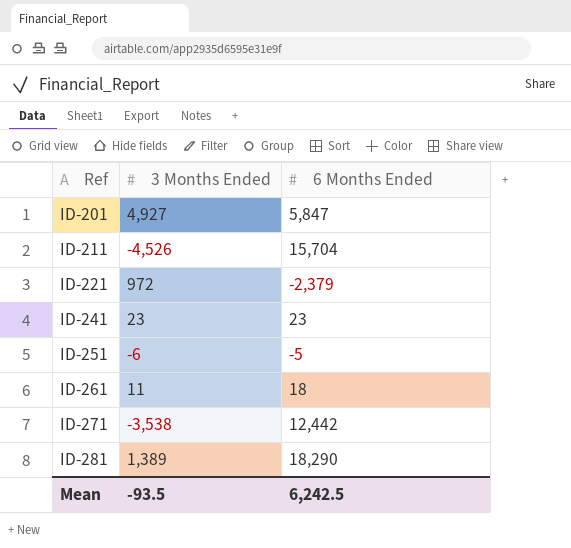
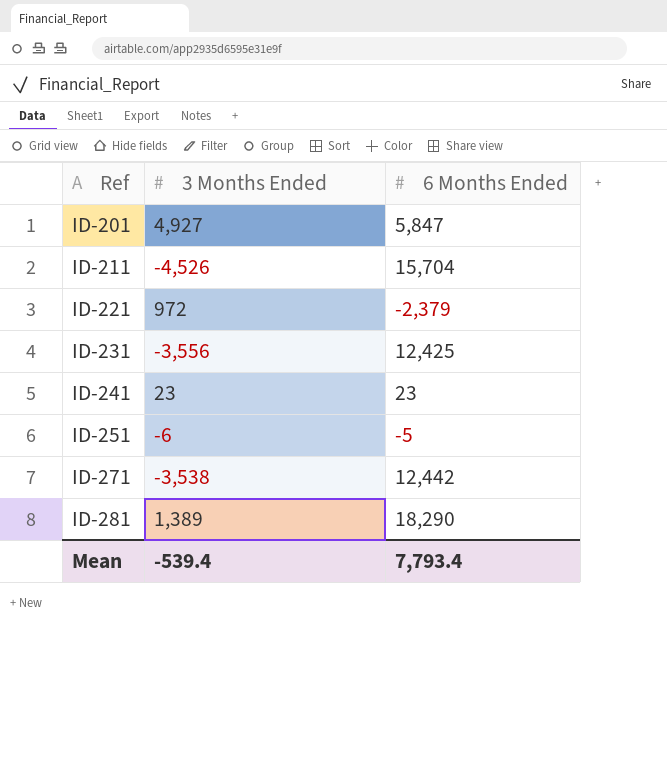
row ID-261: 11 | 18 -> none
row ID-231: none -> -3,556 | 12,425
Mean | 3 Months Ended: -93.5 -> -539.4
Mean | 6 Months Ended: 6,242.5 -> 7,793.4

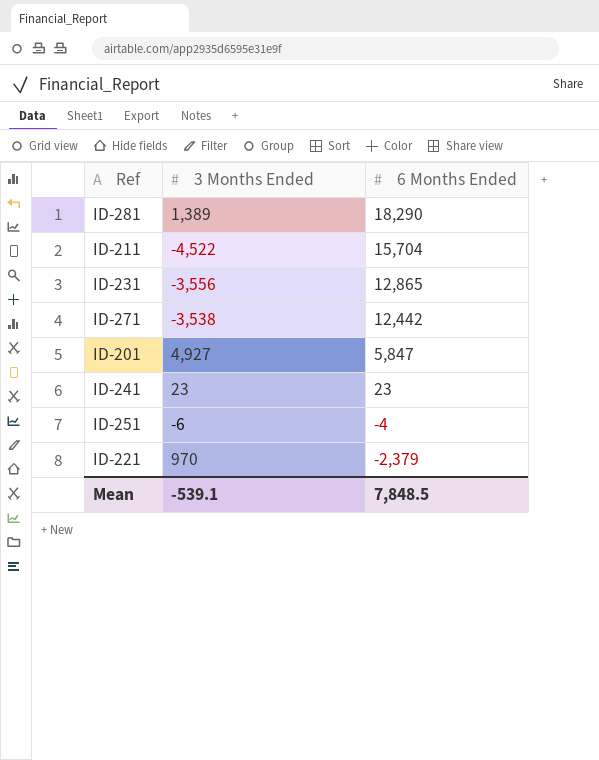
row order: Ref ascending -> 6 Months Ended descending
ID-211 | 3 Months Ended: -4,526 -> -4,522
ID-231 | 6 Months Ended: 12,425 -> 12,865
ID-251 | 6 Months Ended: -5 -> -4
ID-221 | 3 Months Ended: 972 -> 970
Mean | 3 Months Ended: -539.4 -> -539.1
Mean | 6 Months Ended: 7,793.4 -> 7,848.5

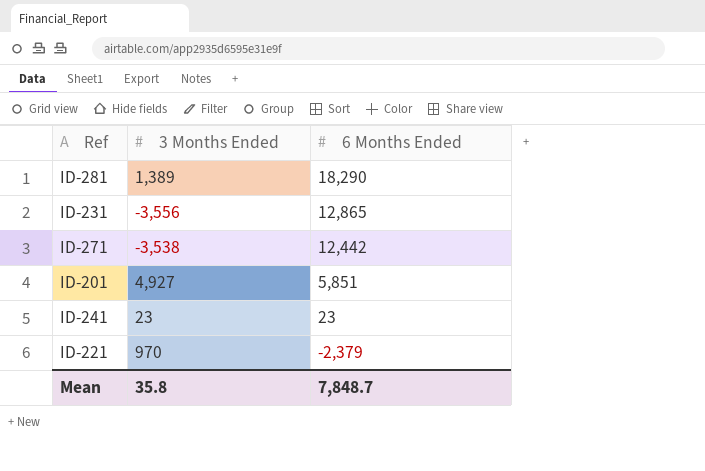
row ID-211: -4,522 | 15,704 -> none
row ID-251: -6 | -4 -> none
ID-201 | 6 Months Ended: 5,847 -> 5,851
Mean | 3 Months Ended: -539.1 -> 35.8
Mean | 6 Months Ended: 7,848.5 -> 7,848.7

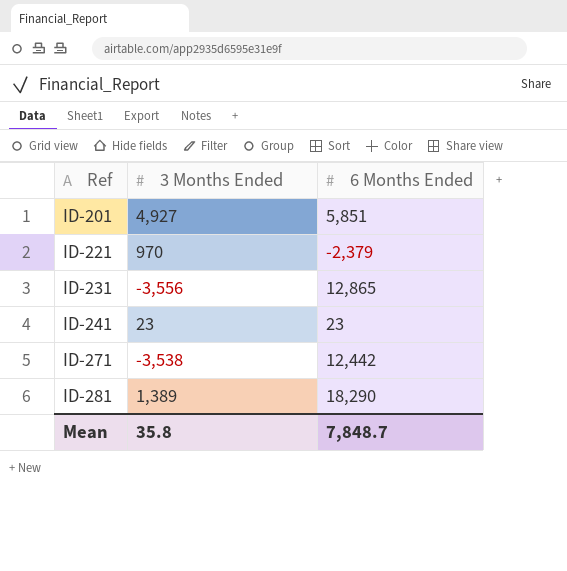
row order: 6 Months Ended descending -> Ref ascending

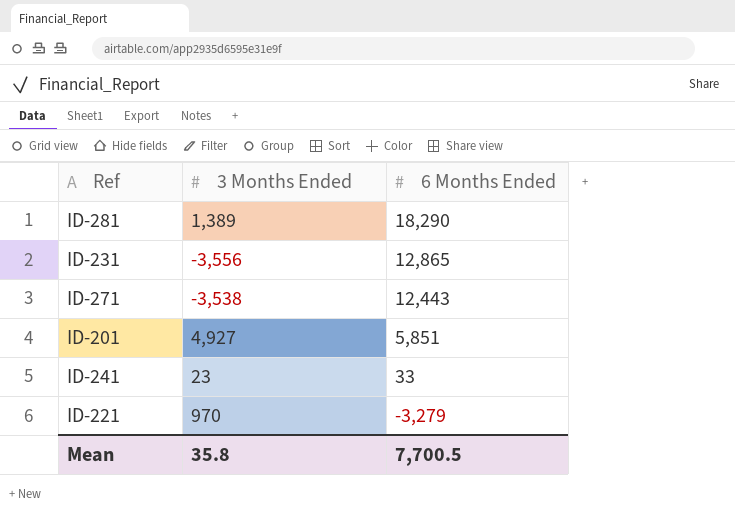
row order: Ref ascending -> 6 Months Ended descending
ID-271 | 6 Months Ended: 12,442 -> 12,443
ID-241 | 6 Months Ended: 23 -> 33
ID-221 | 6 Months Ended: -2,379 -> -3,279
Mean | 6 Months Ended: 7,848.7 -> 7,700.5

